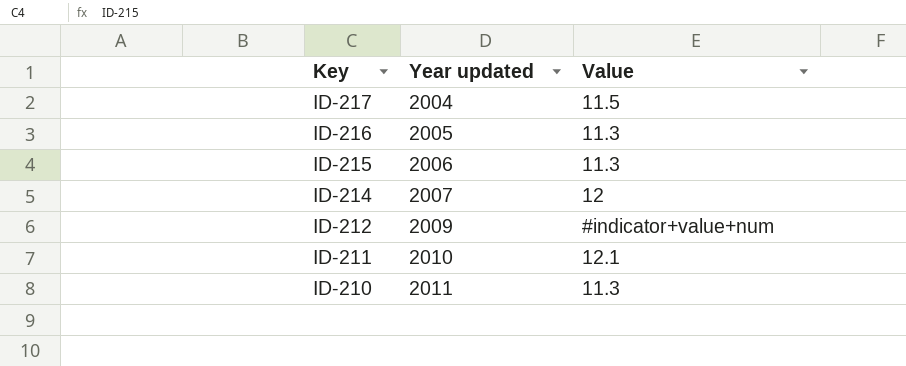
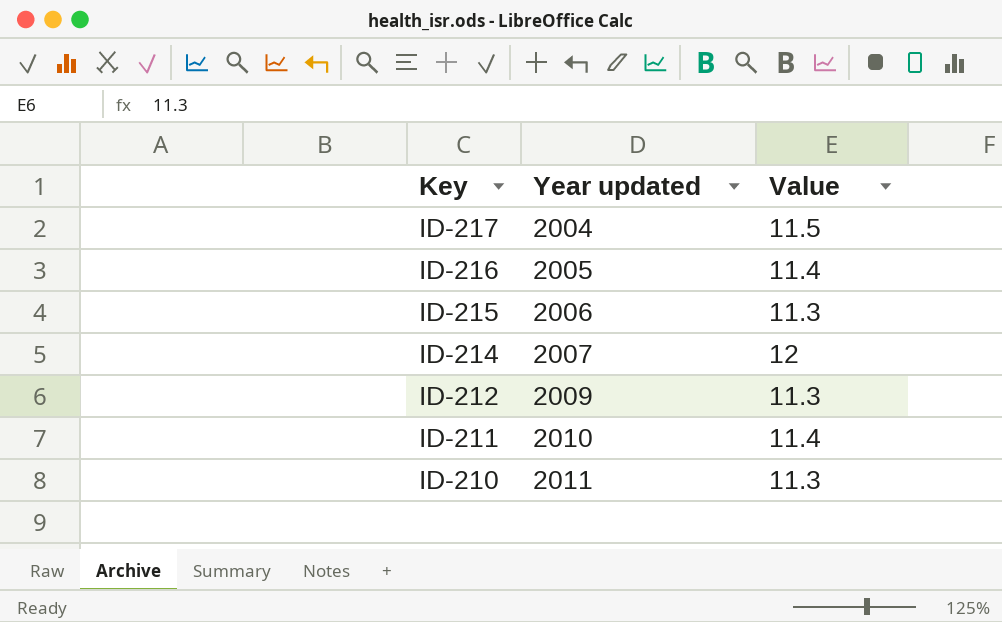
ID-216 | Value: 11.3 -> 11.4
ID-212 | Value: #indicator+value+num -> 11.3
ID-211 | Value: 12.1 -> 11.4

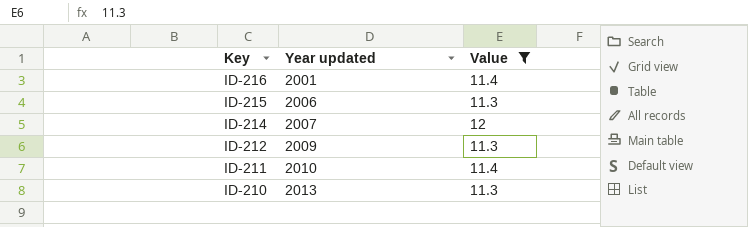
filter: none -> Value != 11.5
ID-216 | Year updated: 2005 -> 2001
ID-210 | Year updated: 2011 -> 2013

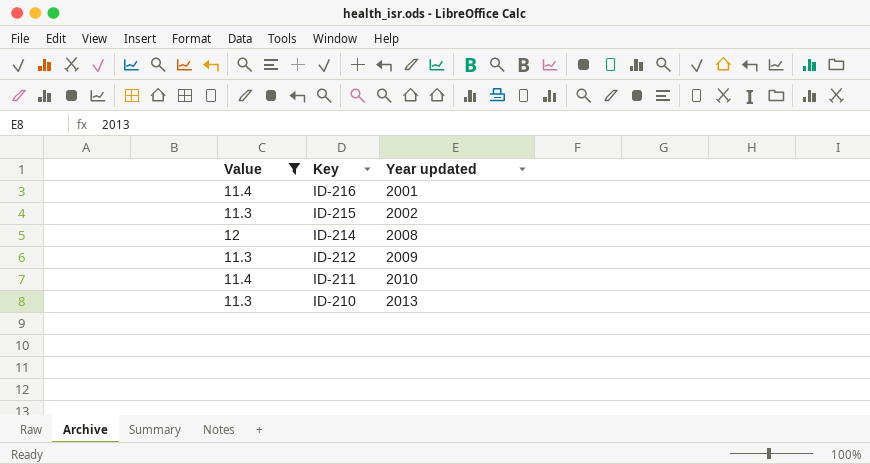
column Value | position: 3 -> 1
ID-215 | Year updated: 2006 -> 2002
ID-214 | Year updated: 2007 -> 2008

